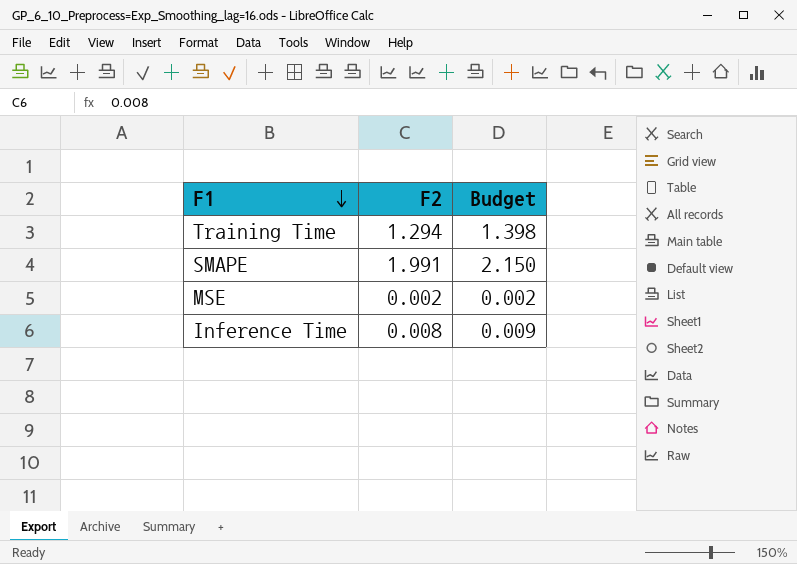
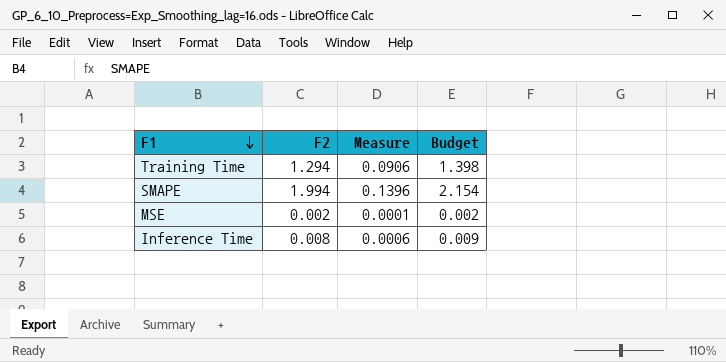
column Measure | formula: none -> [F2] * 0.07
SMAPE | F2: 1.991 -> 1.994
SMAPE | Budget: 2.150 -> 2.154

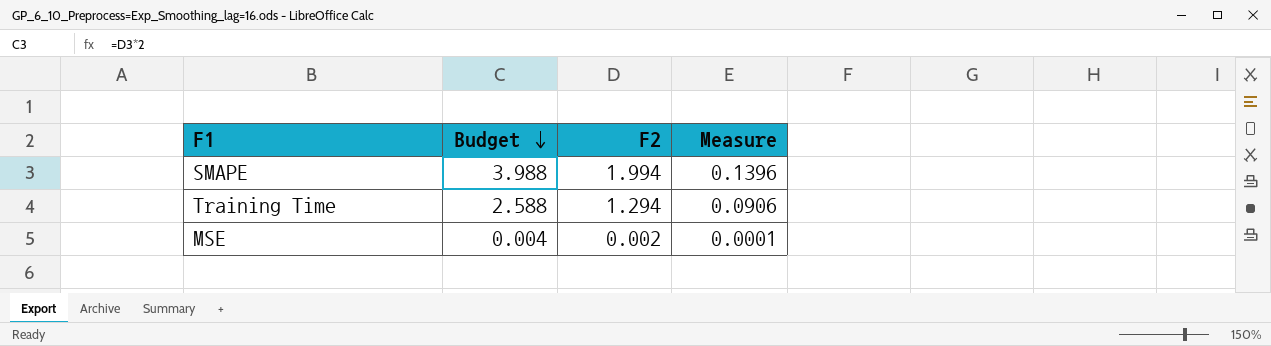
row order: F1 descending -> Budget descending
column Budget | formula: [F2] * 1.08 -> [F2] * 2
column Budget | position: 4 -> 2
row Inference Time: 0.008 | 0.0006 | 0.009 -> none

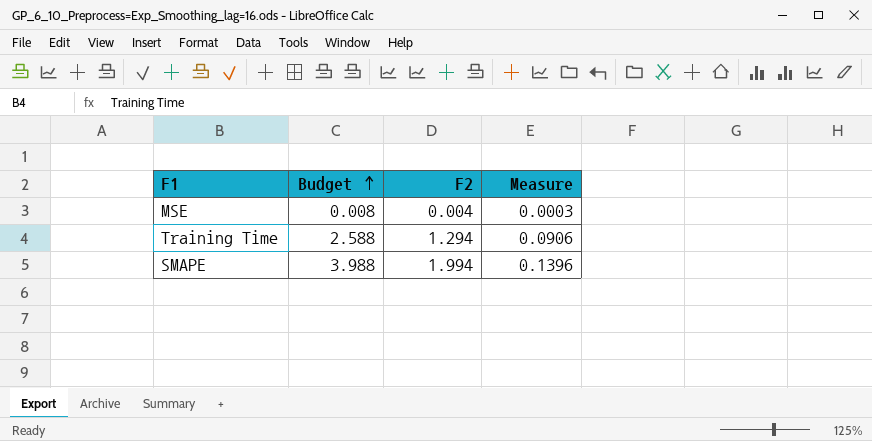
row order: Budget descending -> Budget ascending
MSE | Budget: 0.004 -> 0.008
MSE | F2: 0.002 -> 0.004
MSE | Measure: 0.0001 -> 0.0003

